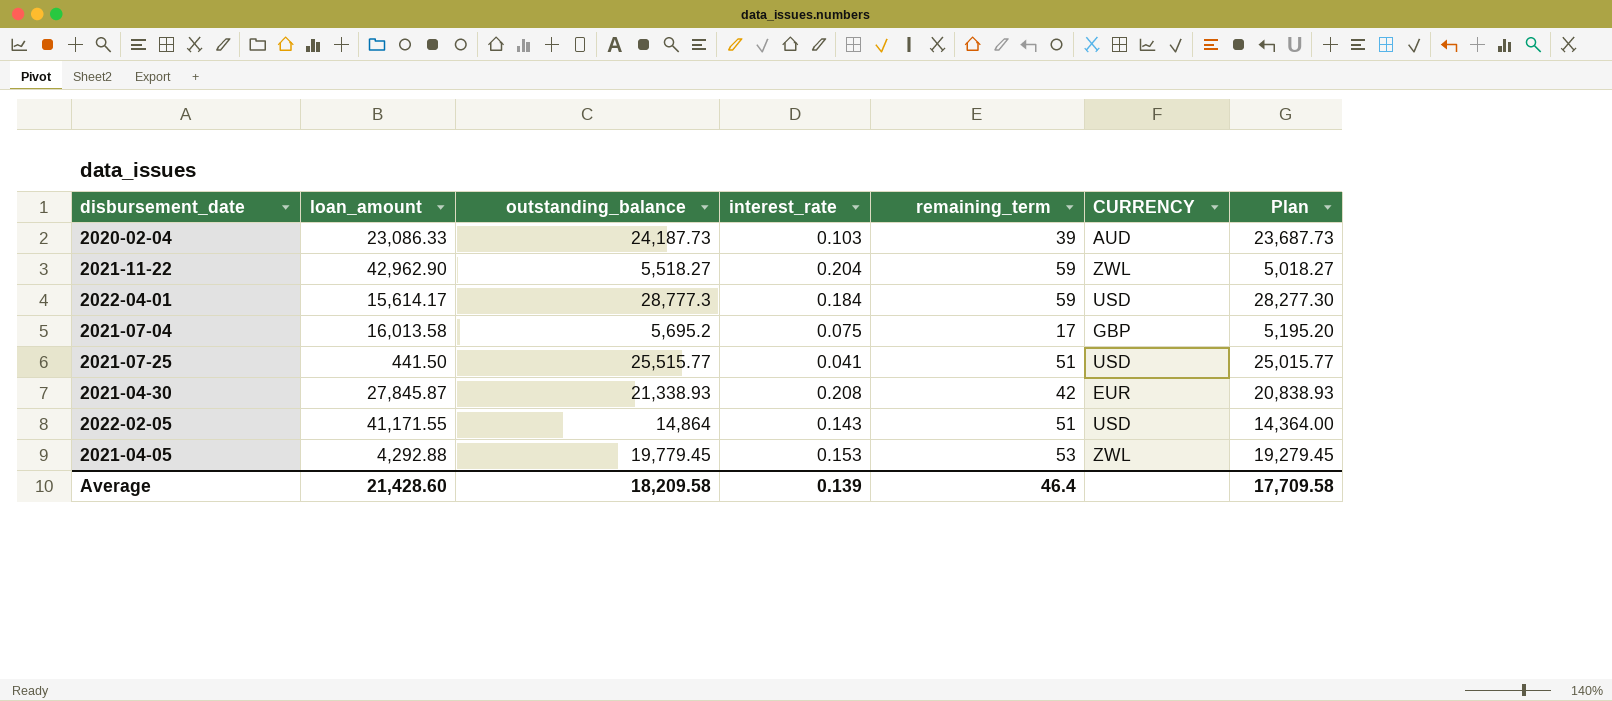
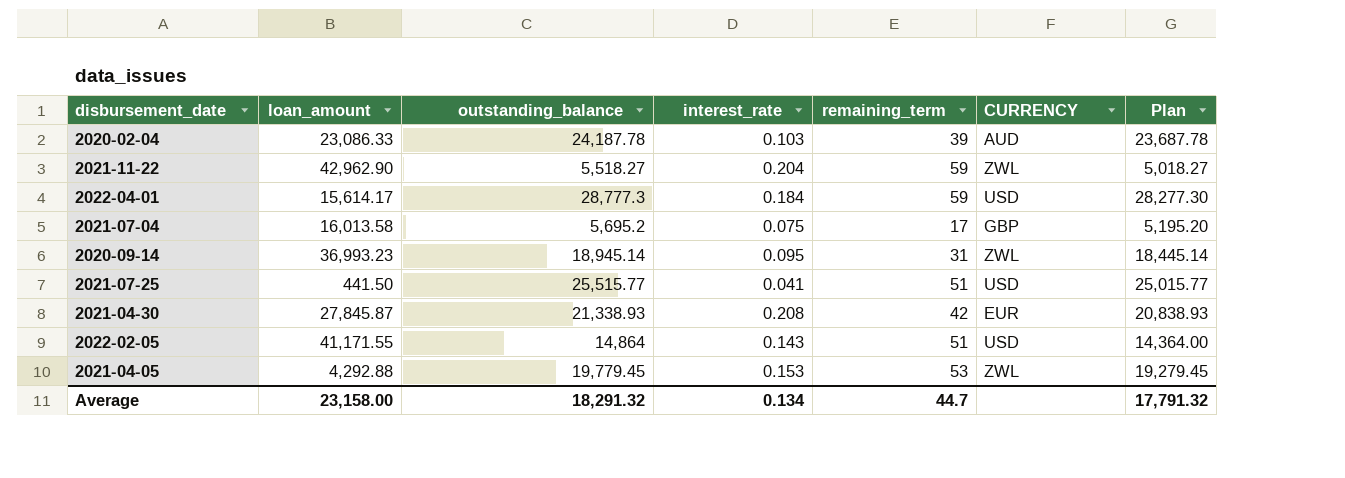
2020-02-04 | outstanding_balance: 24,187.73 -> 24,187.78
2020-02-04 | Plan: 23,687.73 -> 23,687.78
row 2020-09-14: none -> 36,993.23 | 18,945.14 | 0.095 | 31 | ZWL | 18,445.14
Average | loan_amount: 21,428.60 -> 23,158.00
Average | outstanding_balance: 18,209.58 -> 18,291.32
Average | interest_rate: 0.139 -> 0.134
Average | remaining_term: 46.4 -> 44.7
Average | Plan: 17,709.58 -> 17,791.32

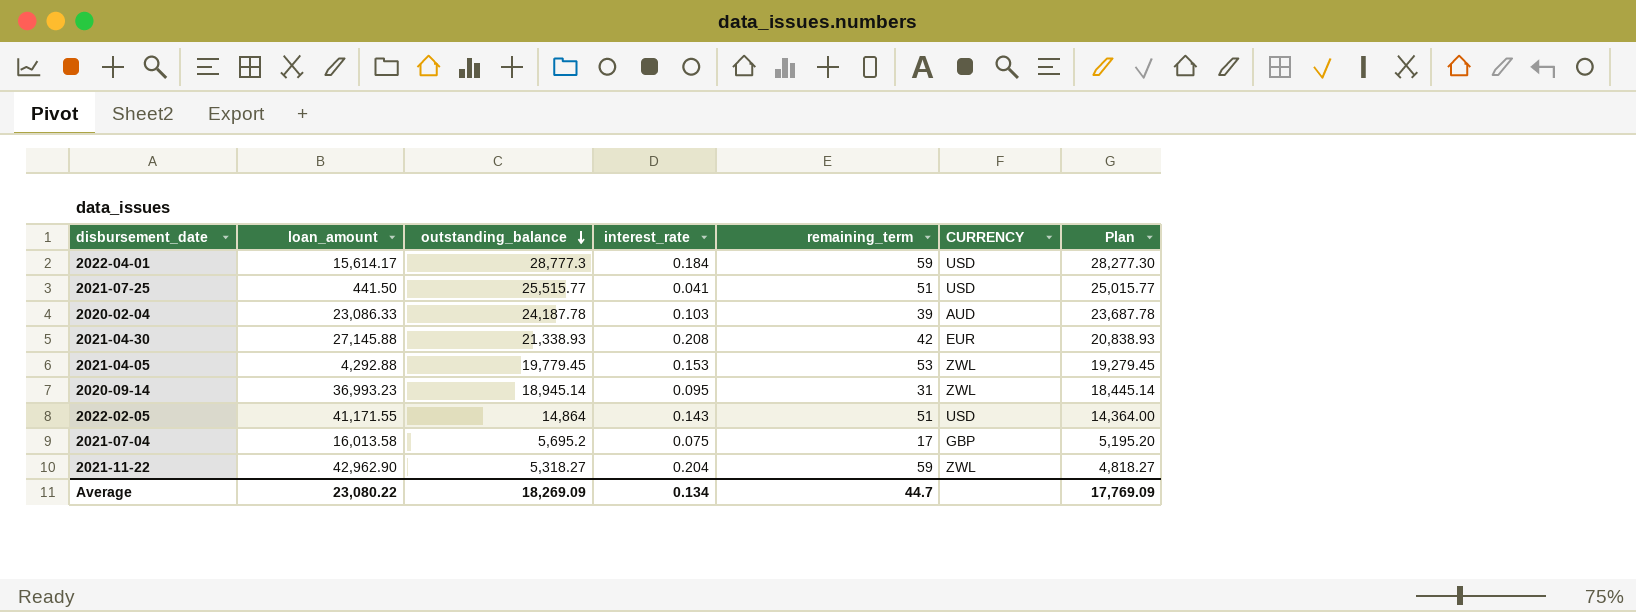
row order: none -> outstanding_balance descending
2021-04-30 | loan_amount: 27,845.87 -> 27,145.88
2021-11-22 | outstanding_balance: 5,518.27 -> 5,318.27
2021-11-22 | Plan: 5,018.27 -> 4,818.27
Average | loan_amount: 23,158.00 -> 23,080.22
Average | outstanding_balance: 18,291.32 -> 18,269.09
Average | Plan: 17,791.32 -> 17,769.09

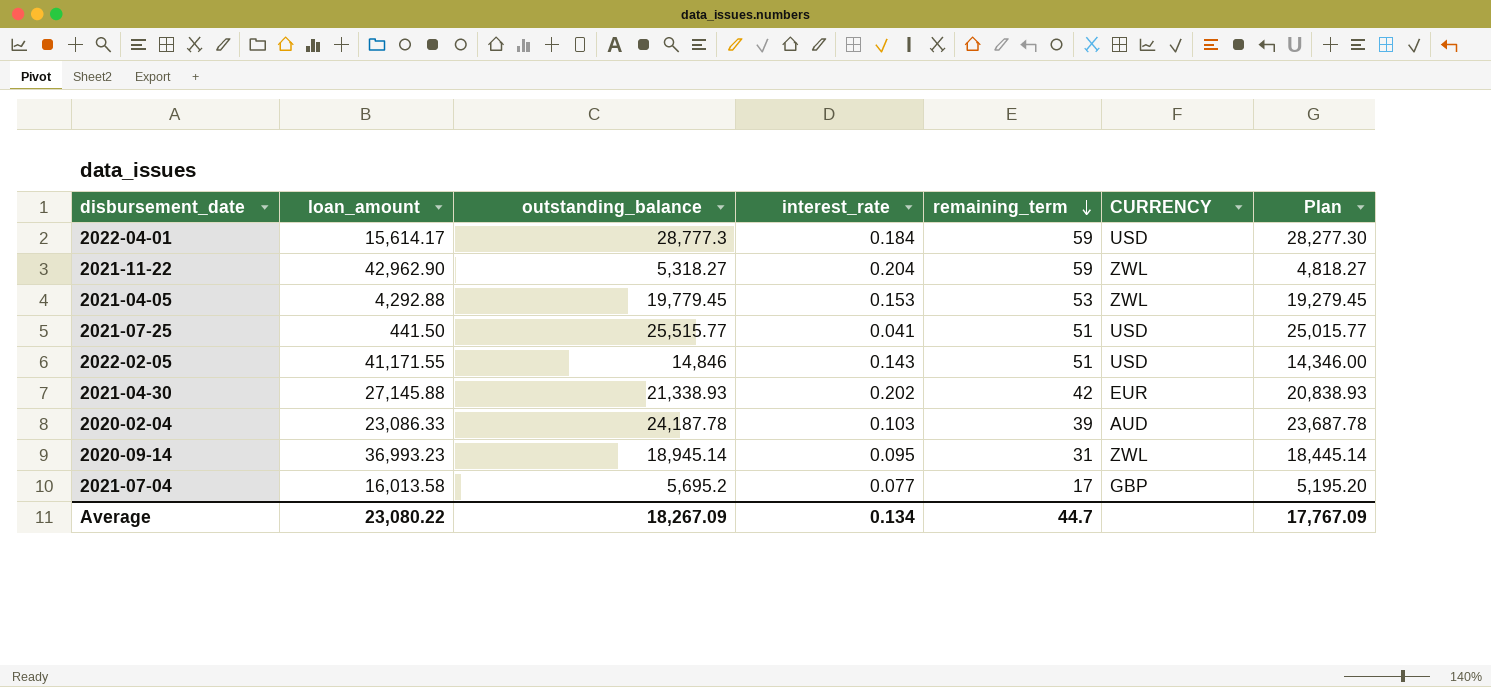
row order: outstanding_balance descending -> remaining_term descending
2022-02-05 | outstanding_balance: 14,864 -> 14,846
2022-02-05 | Plan: 14,364.00 -> 14,346.00
2021-04-30 | interest_rate: 0.208 -> 0.202
2021-07-04 | interest_rate: 0.075 -> 0.077
Average | outstanding_balance: 18,269.09 -> 18,267.09
Average | Plan: 17,769.09 -> 17,767.09

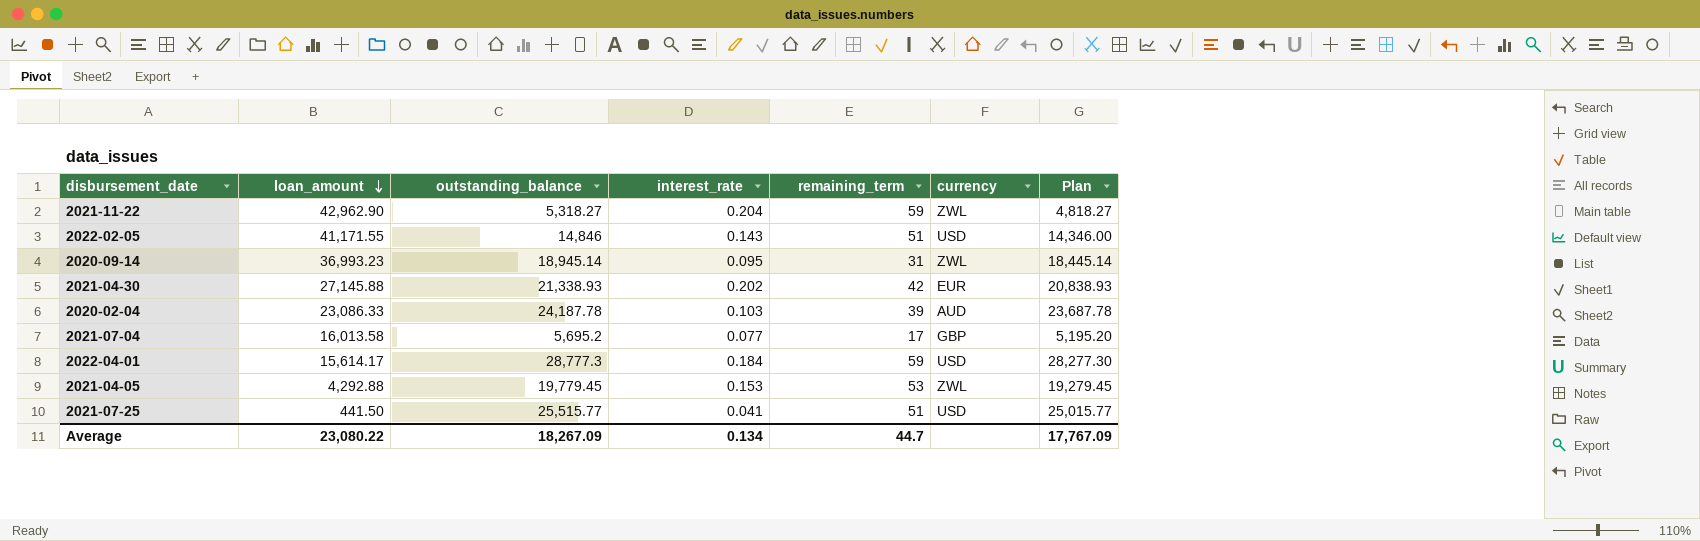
row order: remaining_term descending -> loan_amount descending
column name: CURRENCY -> currency

